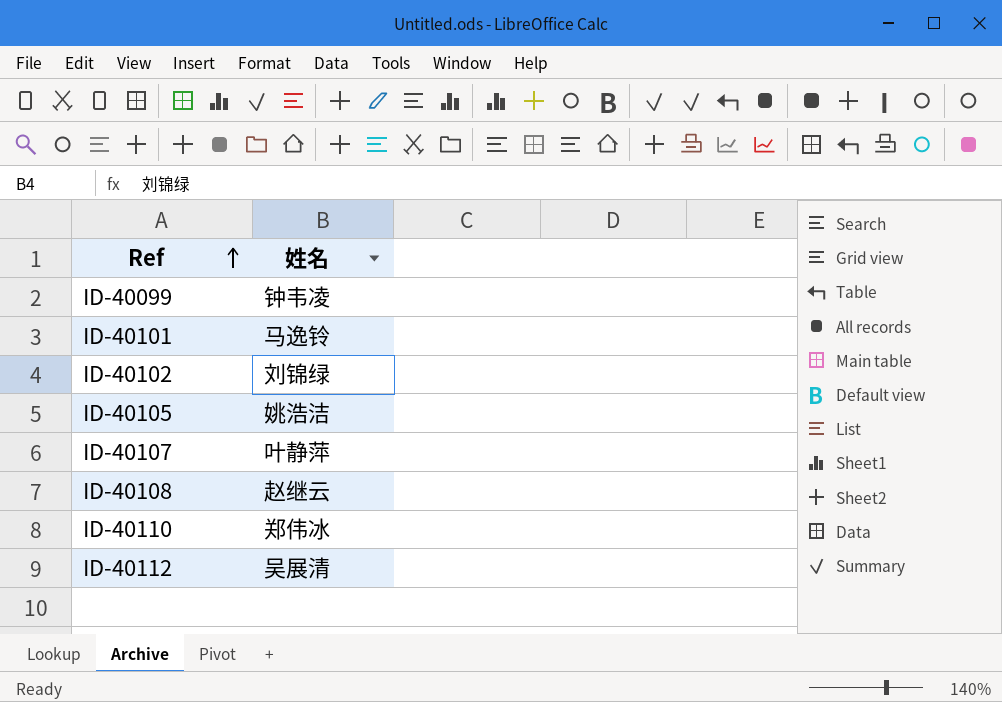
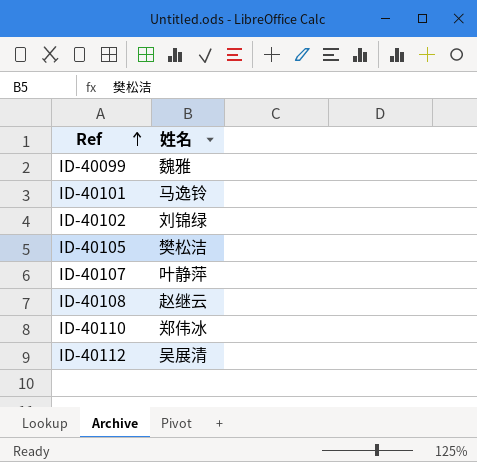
ID-40099 | 姓名: 钟韦凌 -> 魏雅
ID-40105 | 姓名: 姚浩洁 -> 樊松洁

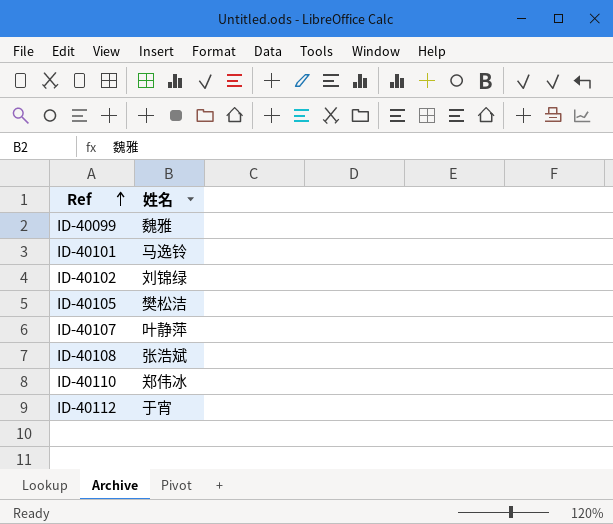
ID-40108 | 姓名: 赵继云 -> 张浩斌
ID-40112 | 姓名: 吴展清 -> 于宵

